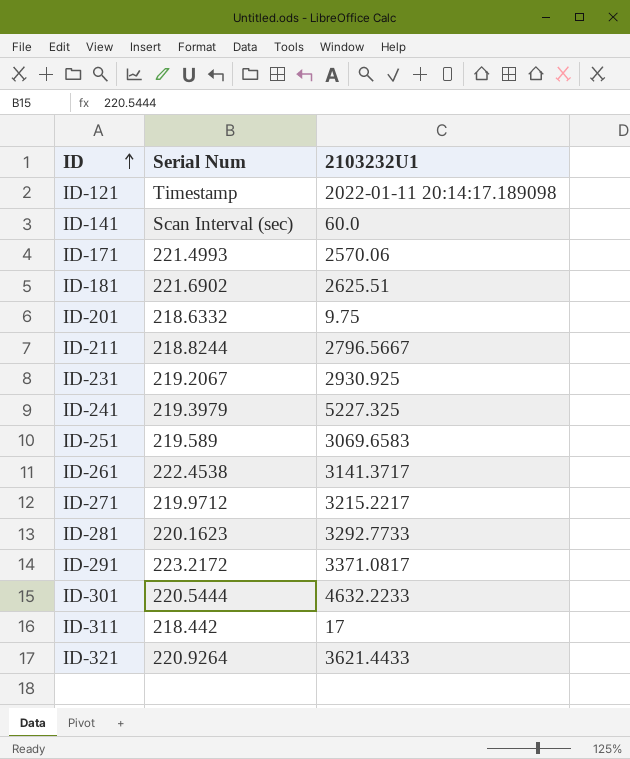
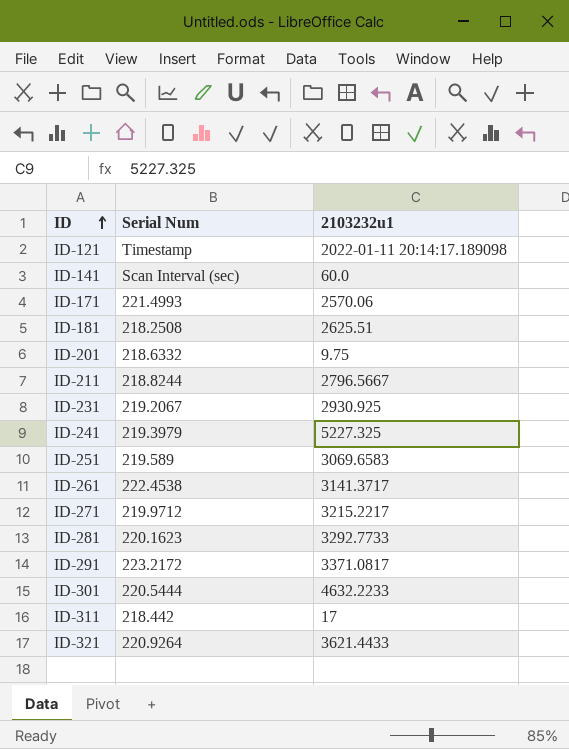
column name: 2103232U1 -> 2103232u1
ID-181 | Serial Num: 221.6902 -> 218.2508

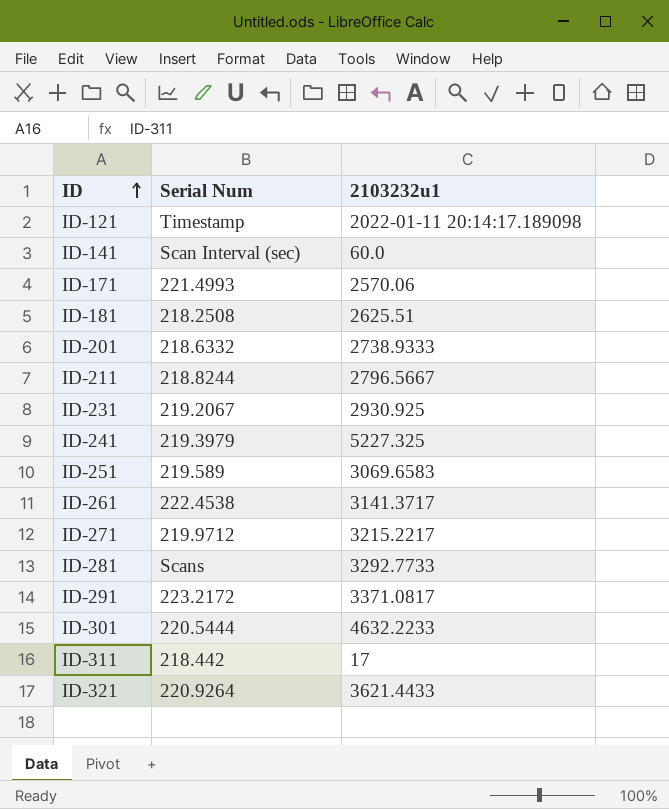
ID-201 | 2103232u1: 9.75 -> 2738.9333
ID-281 | Serial Num: 220.1623 -> Scans

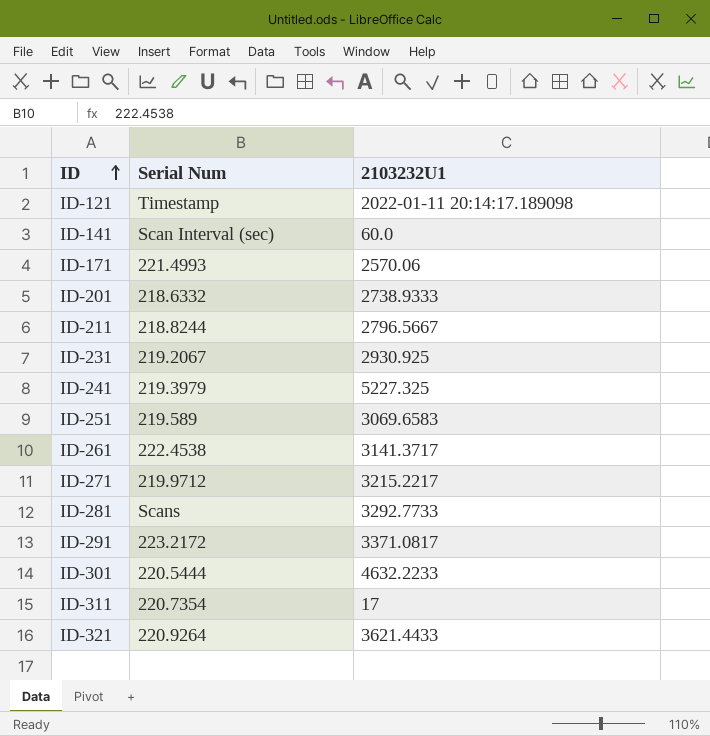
column name: 2103232u1 -> 2103232U1
row ID-181: 218.2508 | 2625.51 -> none
ID-311 | Serial Num: 218.442 -> 220.7354

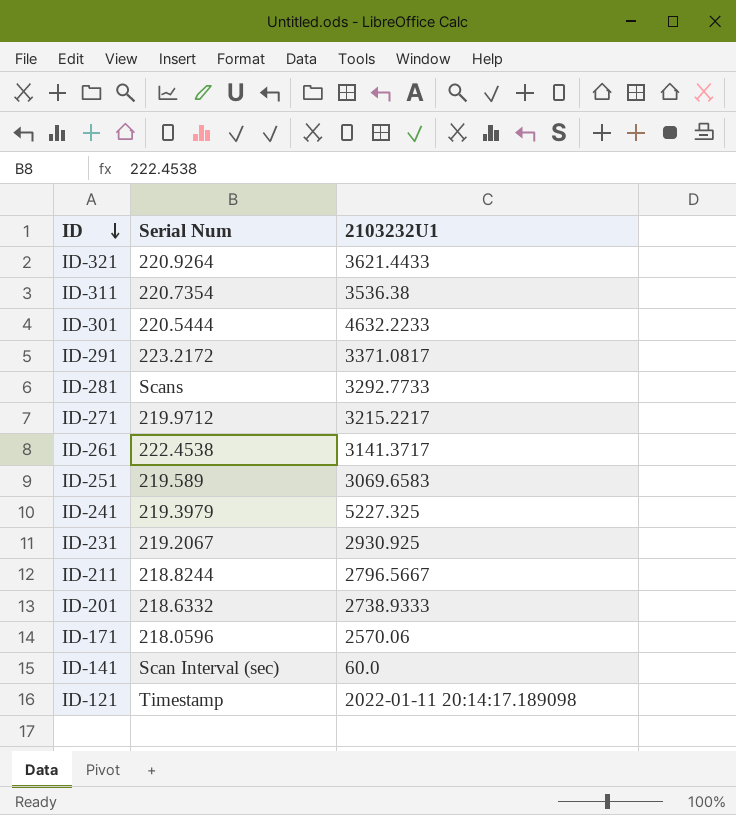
row order: ID ascending -> ID descending
ID-311 | 2103232U1: 17 -> 3536.38
ID-171 | Serial Num: 221.4993 -> 218.0596

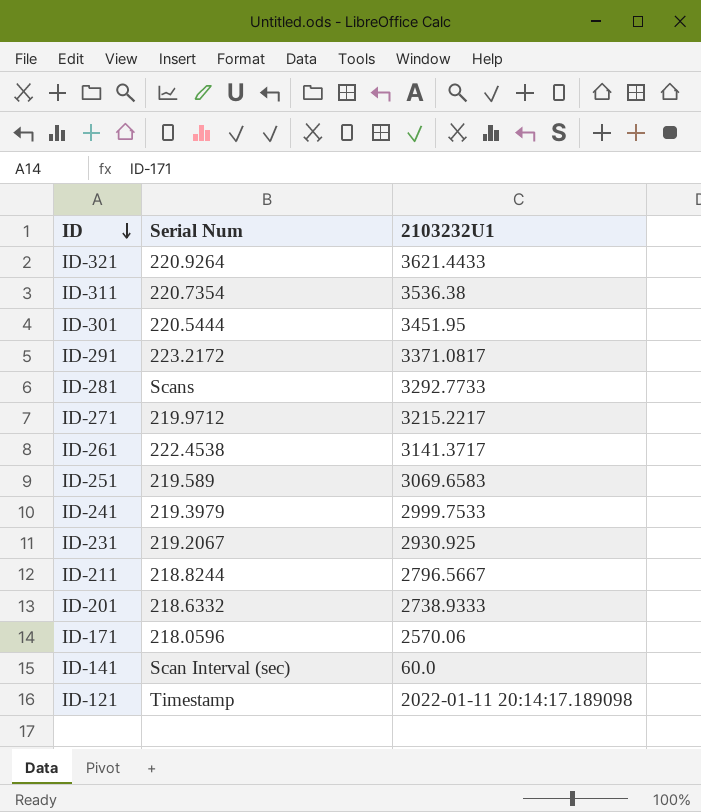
ID-301 | 2103232U1: 4632.2233 -> 3451.95
ID-241 | 2103232U1: 5227.325 -> 2999.7533

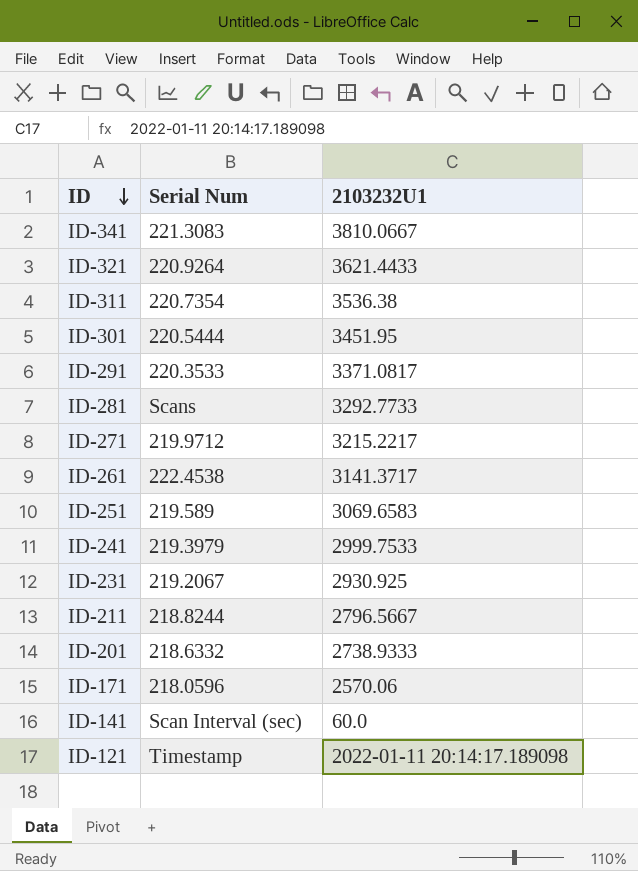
row ID-341: none -> 221.3083 | 3810.0667
ID-291 | Serial Num: 223.2172 -> 220.3533

